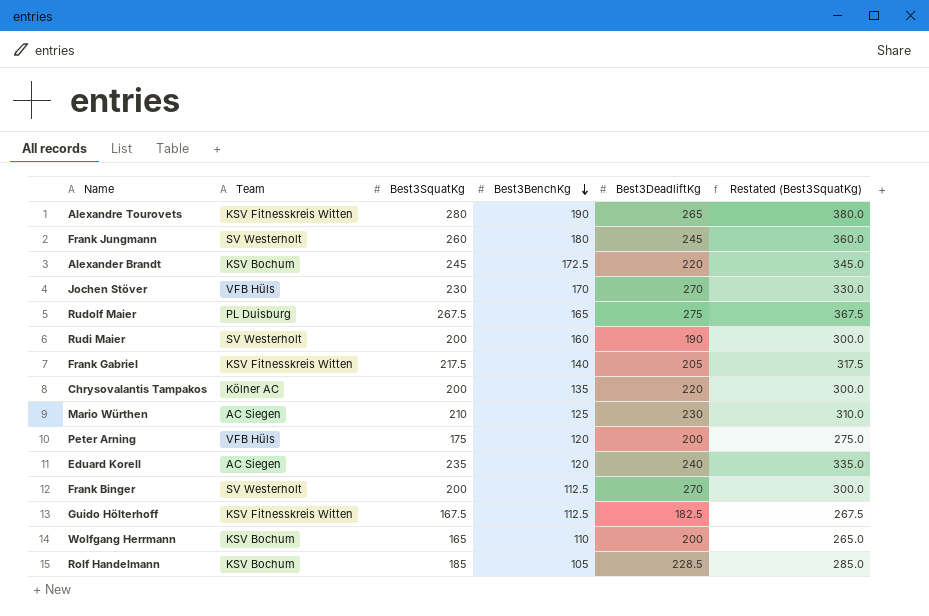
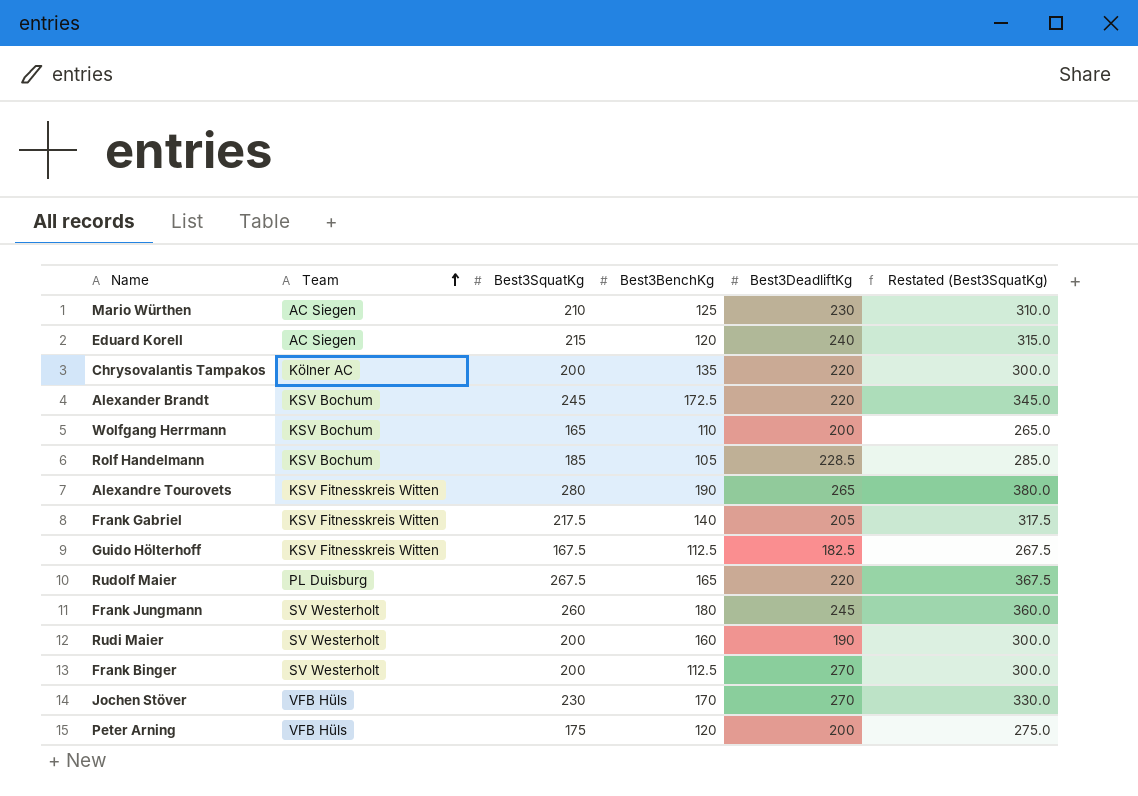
row order: Best3BenchKg descending -> Team ascending
Eduard Korell | Best3SquatKg: 235 -> 215
Eduard Korell | Restated (Best3SquatKg): 335.0 -> 315.0
Rudolf Maier | Best3DeadliftKg: 275 -> 220

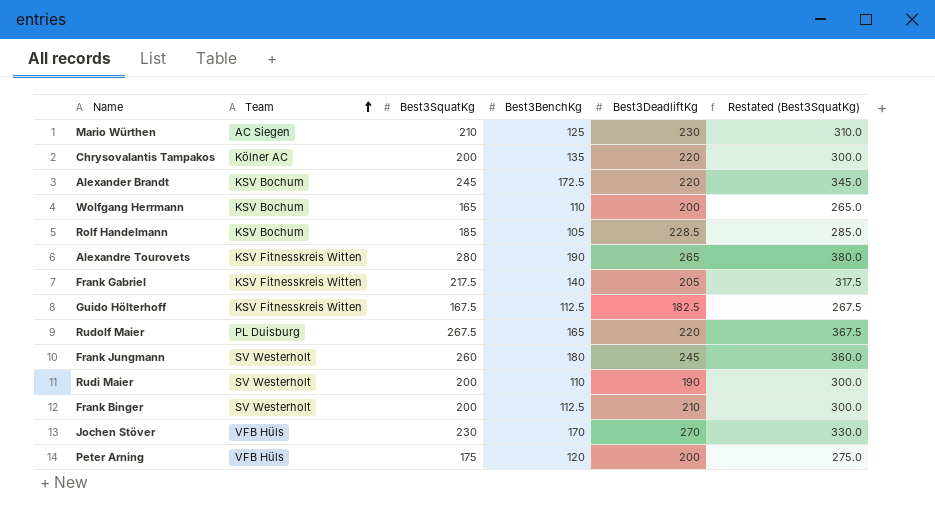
row Eduard Korell: AC Siegen | 215 | 120 | 240 | 315.0 -> none
Rudi Maier | Best3BenchKg: 160 -> 110
Frank Binger | Best3DeadliftKg: 270 -> 210

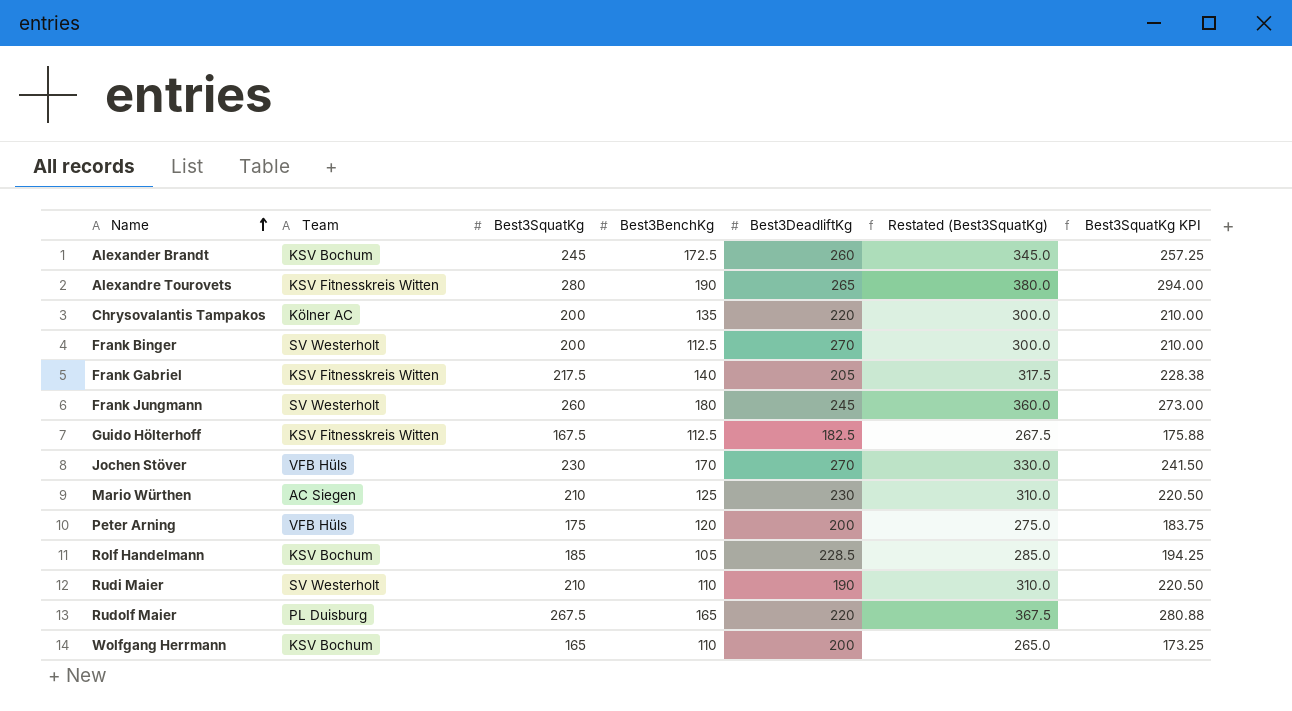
row order: Team ascending -> Name ascending
column Best3SquatKg KPI | formula: none -> [Best3SquatKg] * 1.05
Alexander Brandt | Best3DeadliftKg: 220 -> 260
Frank Binger | Best3DeadliftKg: 210 -> 270
Rudi Maier | Best3SquatKg: 200 -> 210
Rudi Maier | Restated (Best3SquatKg): 300.0 -> 310.0

